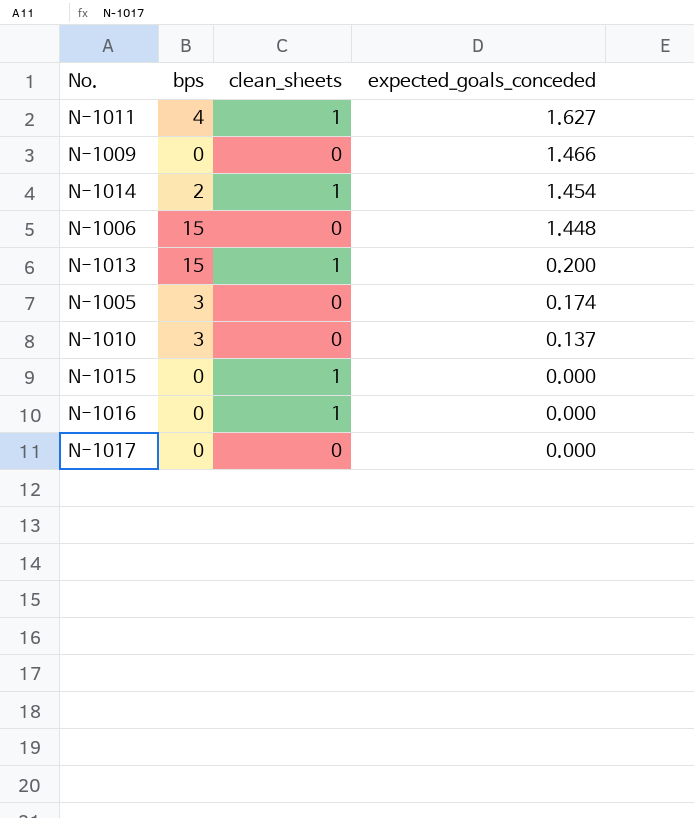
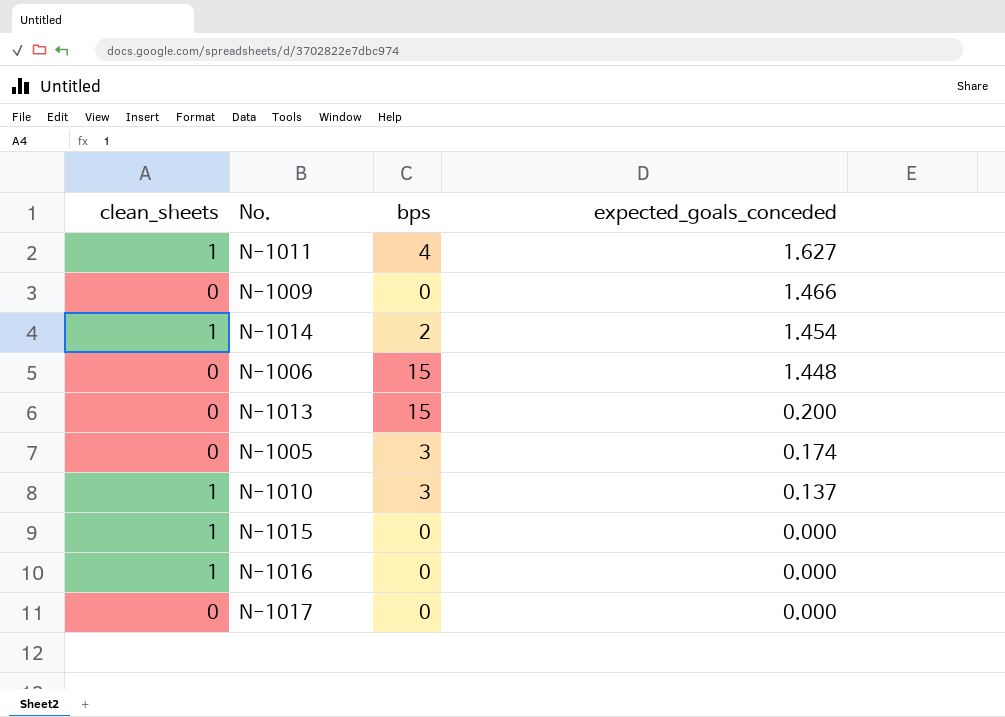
column clean_sheets | position: 3 -> 1
N-1013 | clean_sheets: 1 -> 0
N-1010 | clean_sheets: 0 -> 1

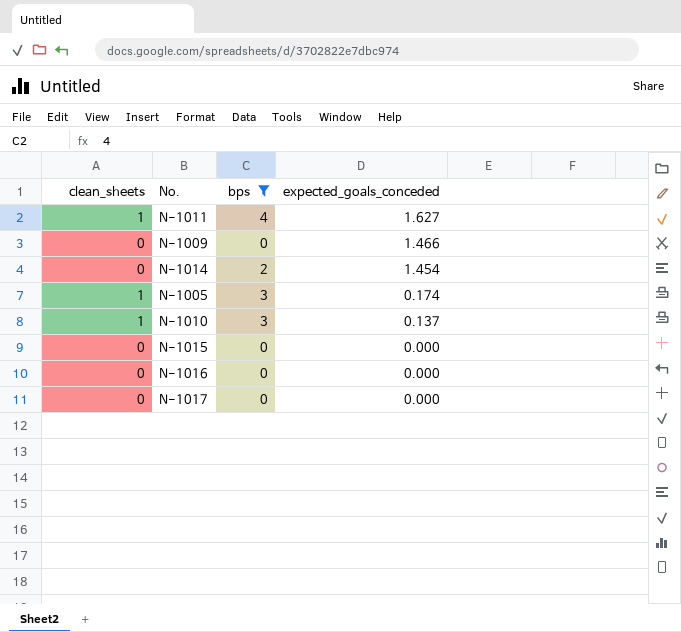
filter: none -> bps != 15
N-1014 | clean_sheets: 1 -> 0
N-1005 | clean_sheets: 0 -> 1
N-1015 | clean_sheets: 1 -> 0
N-1016 | clean_sheets: 1 -> 0

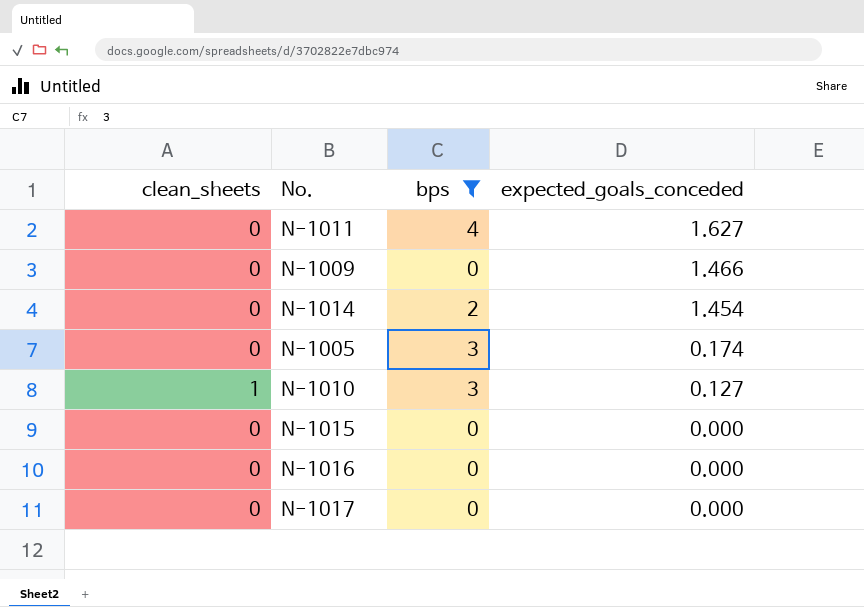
N-1011 | clean_sheets: 1 -> 0
N-1005 | clean_sheets: 1 -> 0
N-1010 | expected_goals_conceded: 0.137 -> 0.127

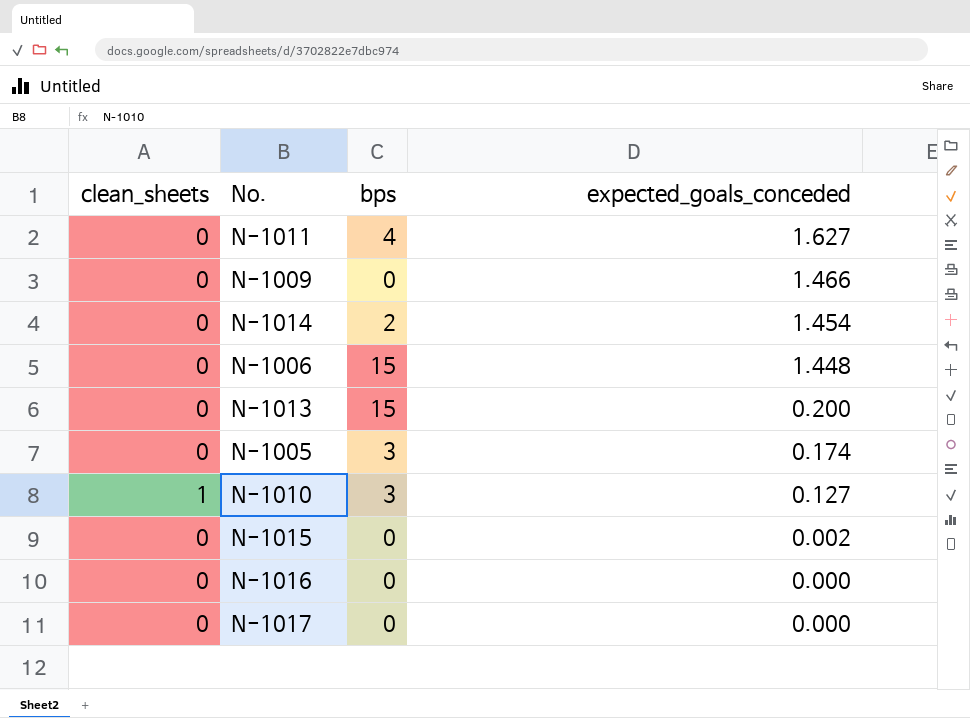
filter: bps != 15 -> none
N-1015 | expected_goals_conceded: 0.000 -> 0.002

